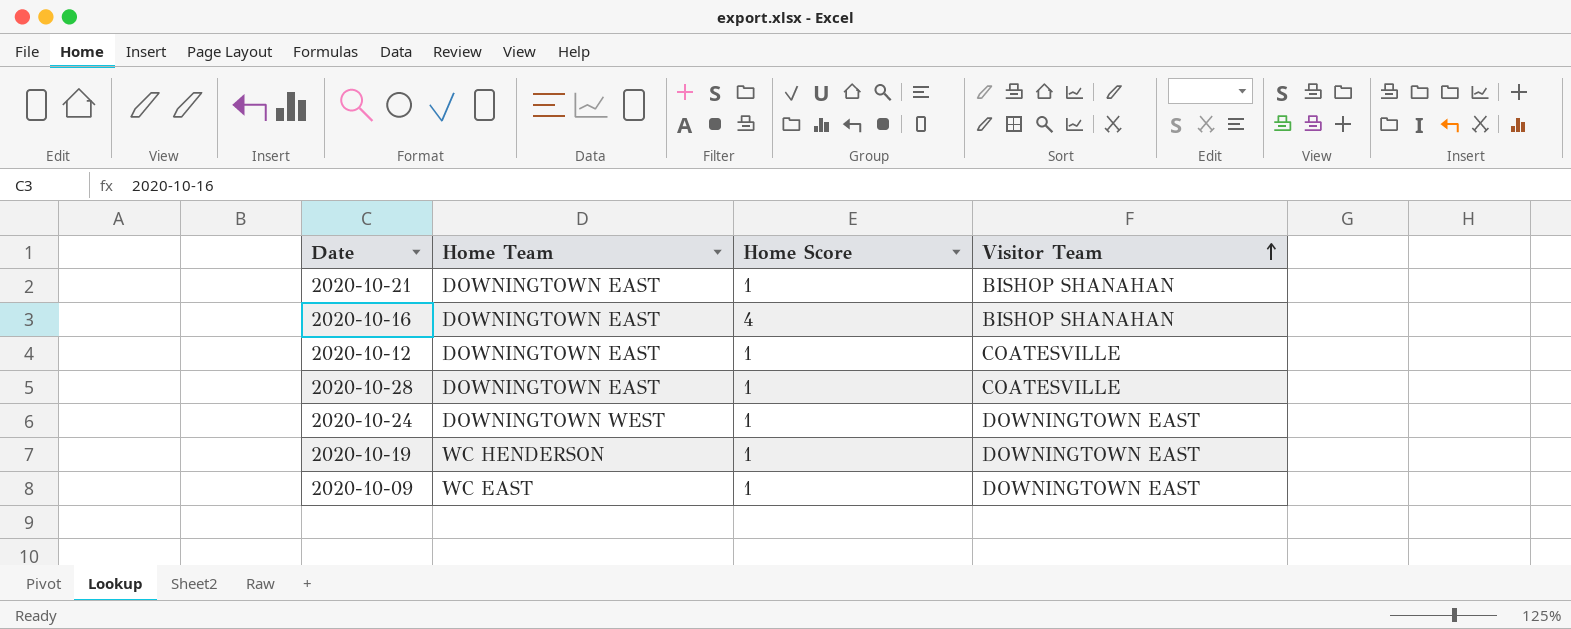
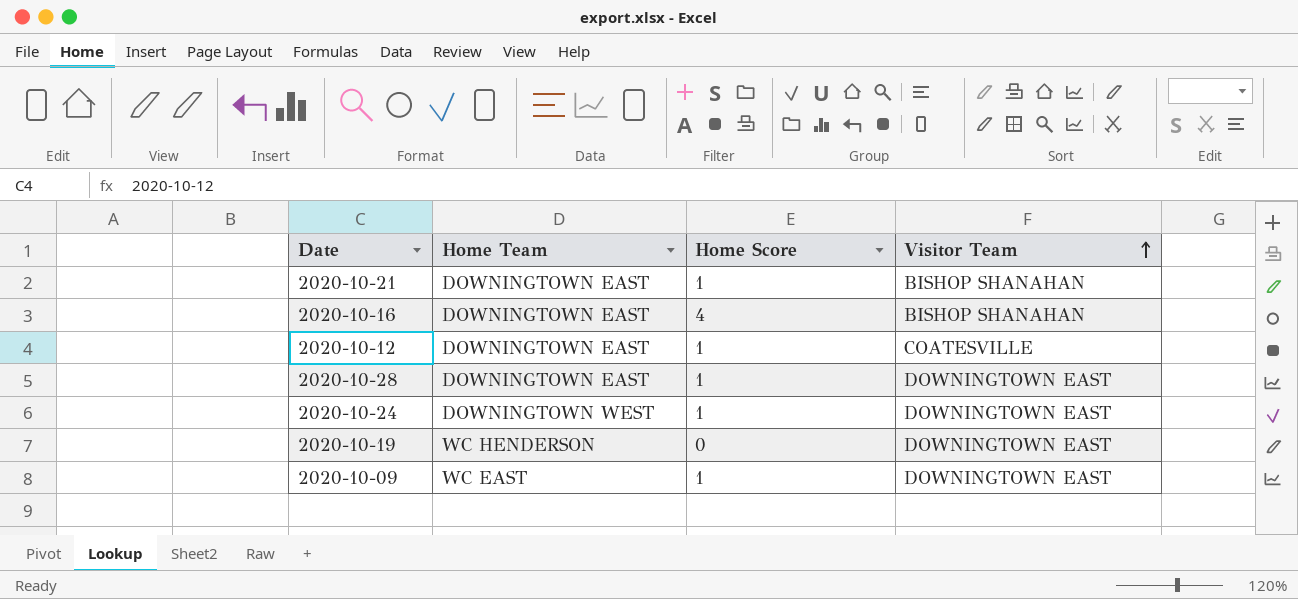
2020-10-28 | Visitor Team: COATESVILLE -> DOWNINGTOWN EAST
2020-10-19 | Home Score: 1 -> 0

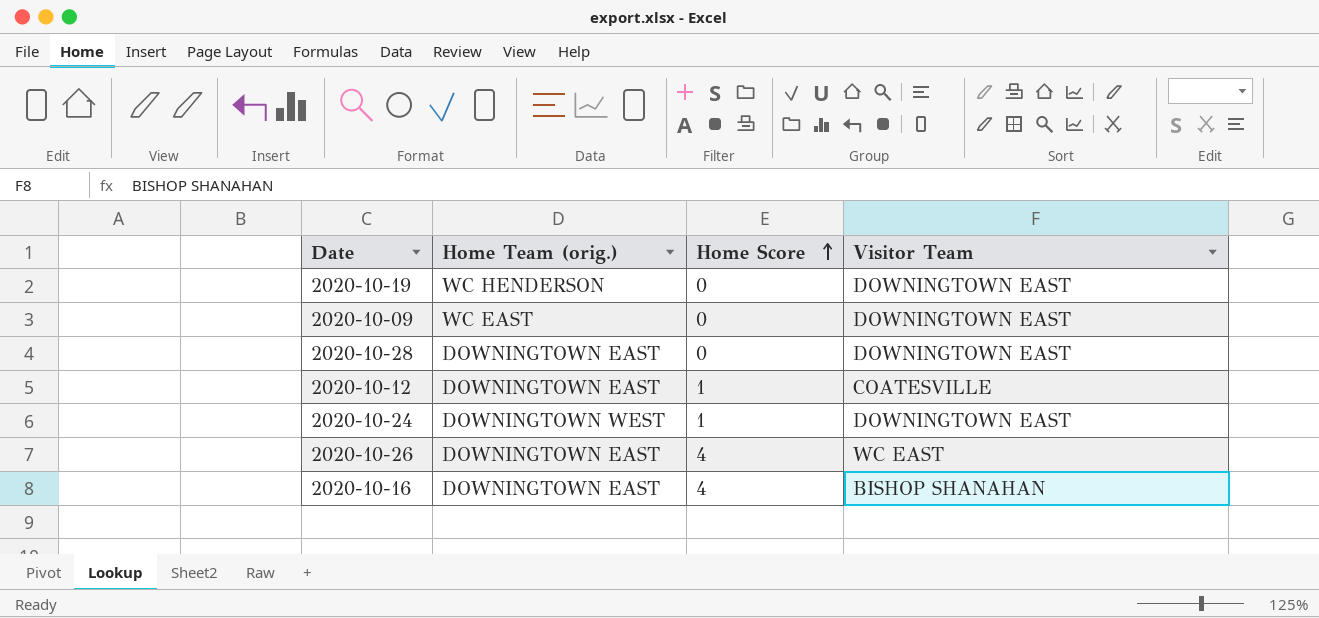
row order: Visitor Team ascending -> Home Score ascending
column name: Home Team -> Home Team (orig.)
row 2020-10-21: DOWNINGTOWN EAST | 1 | BISHOP SHANAHAN -> none
2020-10-09 | Home Score: 1 -> 0
2020-10-28 | Home Score: 1 -> 0
row 2020-10-26: none -> DOWNINGTOWN EAST | 4 | WC EAST

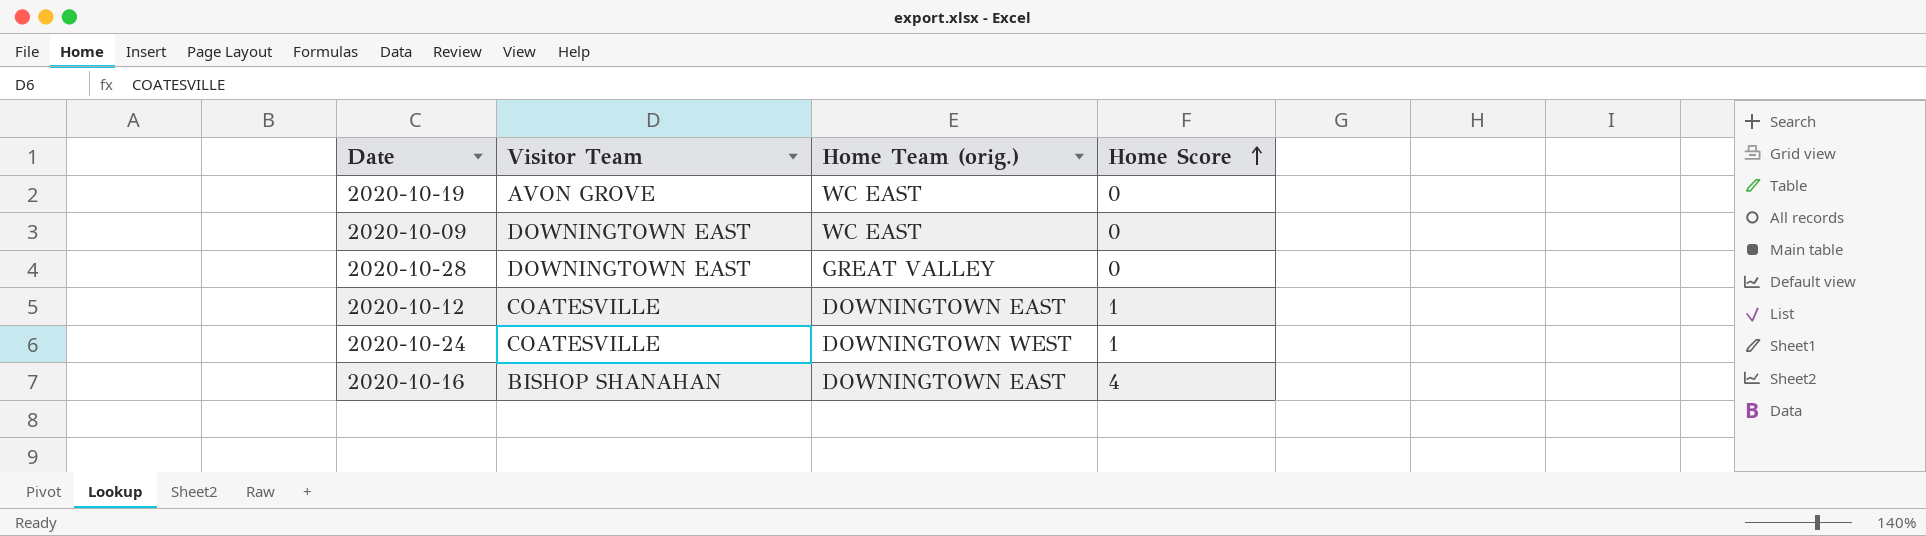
column Visitor Team | position: 4 -> 2
row 2020-10-26: DOWNINGTOWN EAST | 4 | WC EAST -> none
2020-10-19 | Visitor Team: DOWNINGTOWN EAST -> AVON GROVE
2020-10-19 | Home Team (orig.): WC HENDERSON -> WC EAST
2020-10-28 | Home Team (orig.): DOWNINGTOWN EAST -> GREAT VALLEY
2020-10-24 | Visitor Team: DOWNINGTOWN EAST -> COATESVILLE

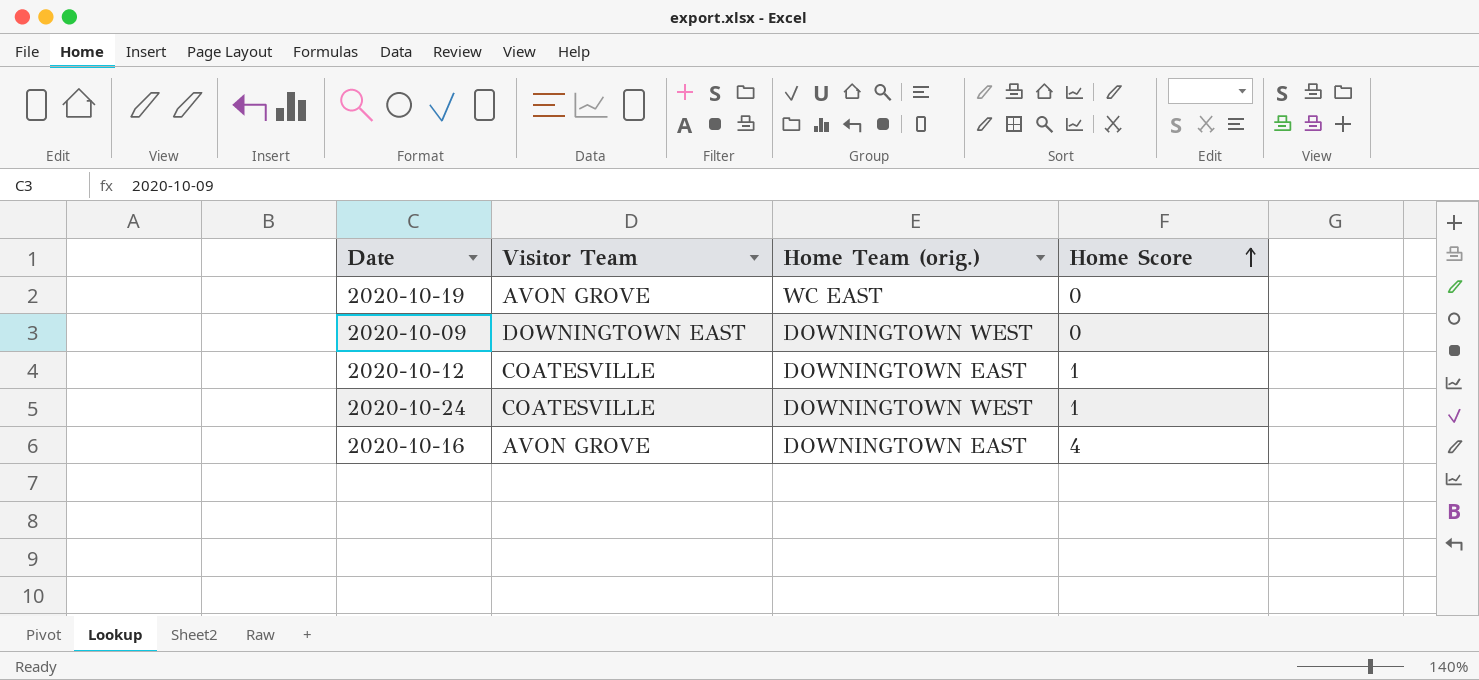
row 2020-10-28: DOWNINGTOWN EAST | GREAT VALLEY | 0 -> none
2020-10-09 | Home Team (orig.): WC EAST -> DOWNINGTOWN WEST
2020-10-16 | Visitor Team: BISHOP SHANAHAN -> AVON GROVE

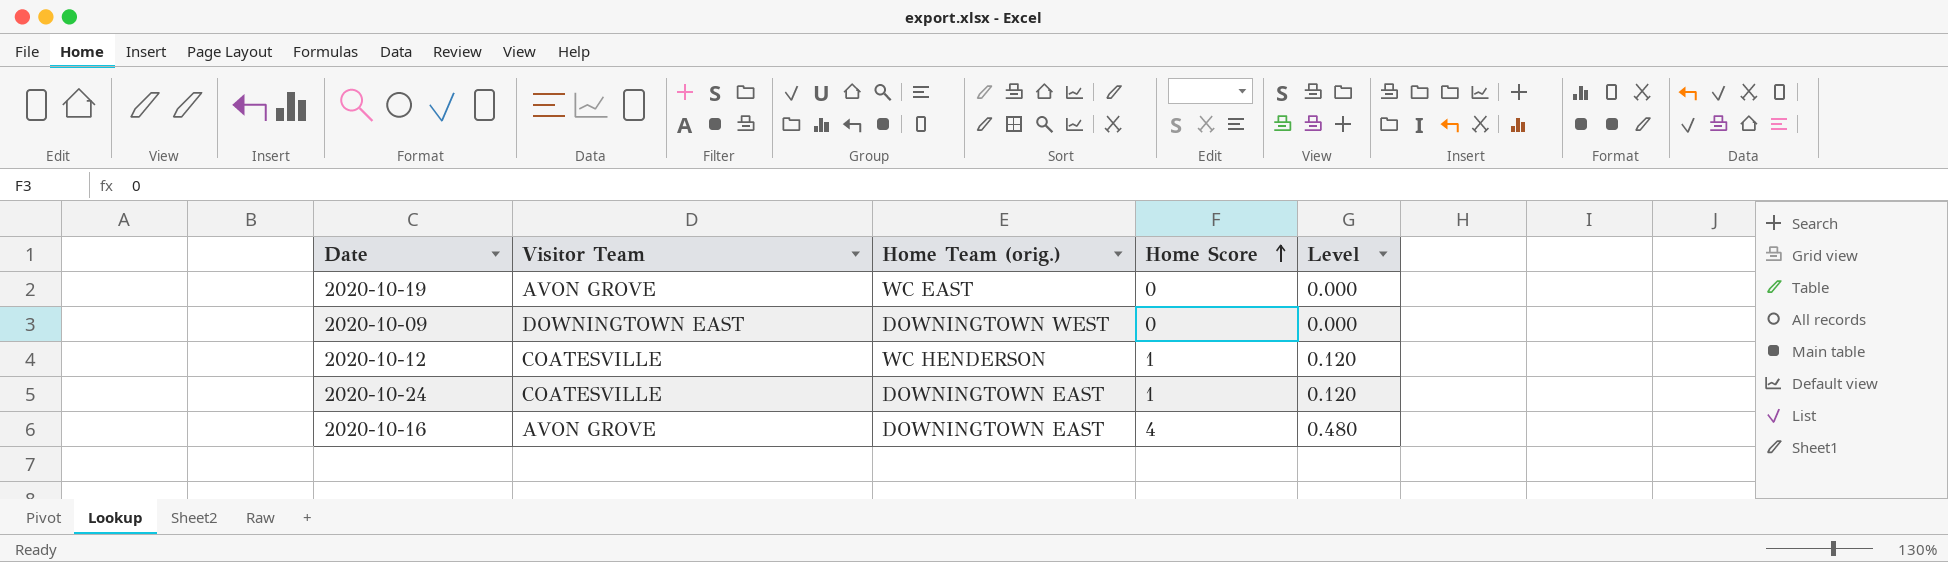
column Level | formula: none -> [Home Score] * 0.12
2020-10-12 | Home Team (orig.): DOWNINGTOWN EAST -> WC HENDERSON
2020-10-24 | Home Team (orig.): DOWNINGTOWN WEST -> DOWNINGTOWN EAST

